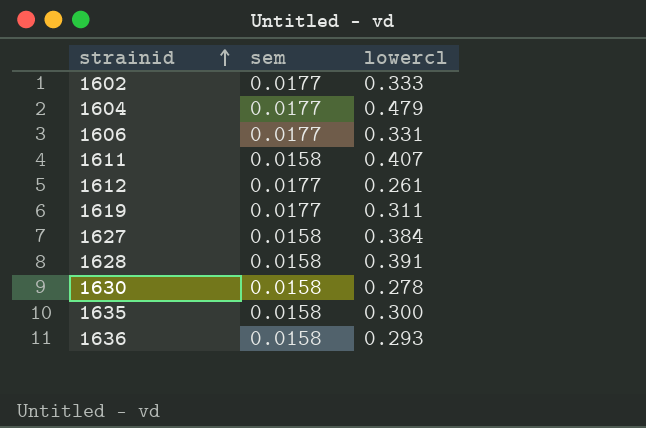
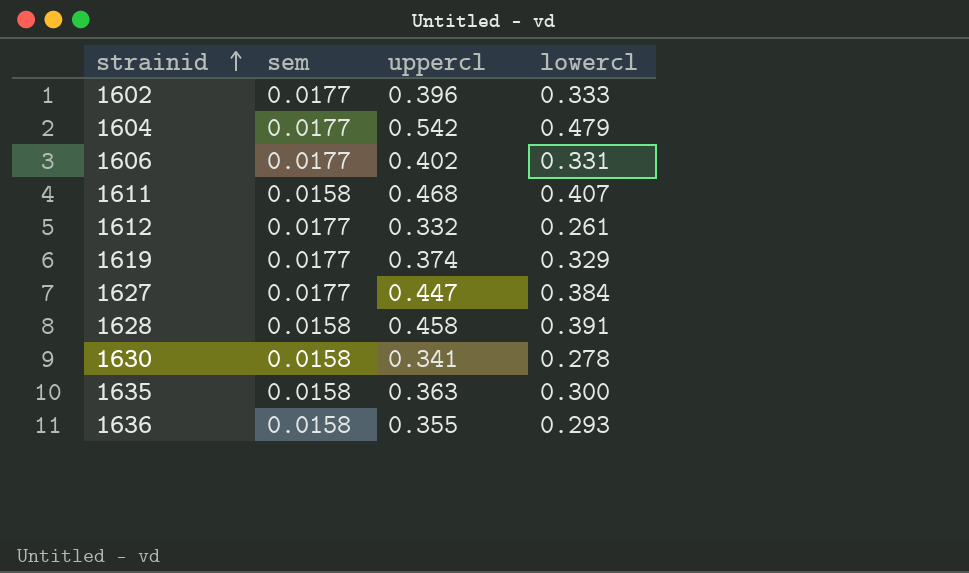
column uppercl | position: none -> 3
1619 | lowercl: 0.311 -> 0.329
1627 | sem: 0.0158 -> 0.0177

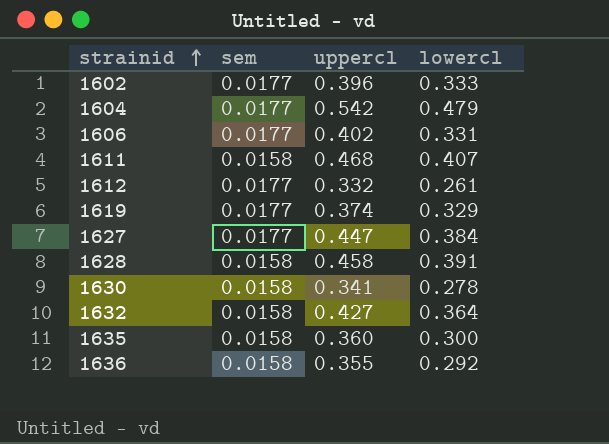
row 1632: none -> 0.0158 | 0.427 | 0.364
1635 | uppercl: 0.363 -> 0.360
1636 | lowercl: 0.293 -> 0.292

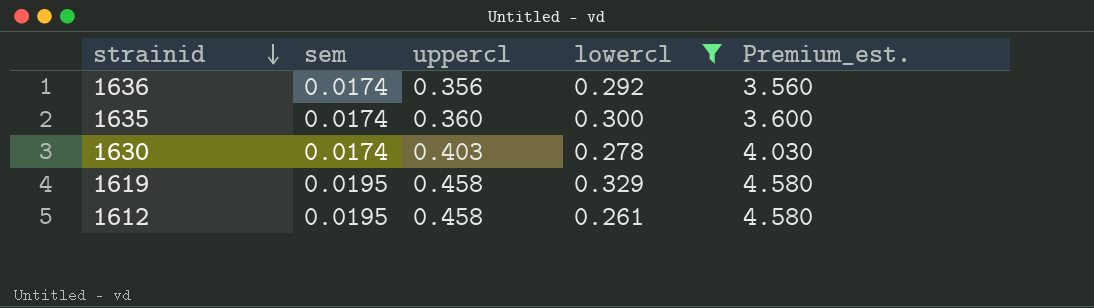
filter: none -> lowercl <= 0.329
row order: strainid ascending -> strainid descending
column Premium_est. | formula: none -> [uppercl] * 10
1636 | sem: 0.0158 -> 0.0174
1636 | uppercl: 0.355 -> 0.356
1635 | sem: 0.0158 -> 0.0174
1630 | sem: 0.0158 -> 0.0174
1630 | uppercl: 0.341 -> 0.403
1619 | sem: 0.0177 -> 0.0195
1619 | uppercl: 0.374 -> 0.458
1612 | sem: 0.0177 -> 0.0195
1612 | uppercl: 0.332 -> 0.458

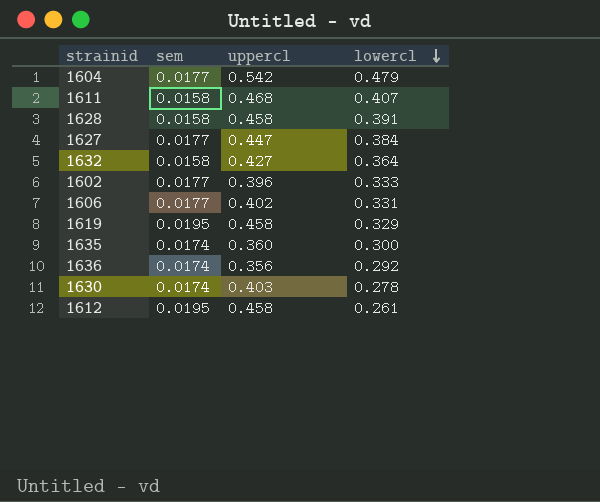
filter: lowercl <= 0.329 -> none
row order: strainid descending -> lowercl descending
column Premium_est. | formula: [uppercl] * 10 -> none

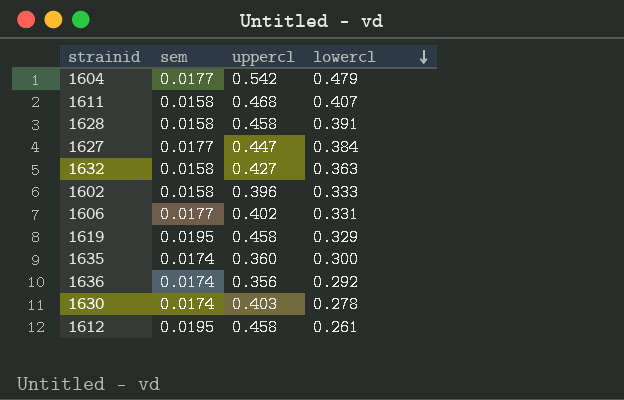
1632 | lowercl: 0.364 -> 0.363
1602 | sem: 0.0177 -> 0.0158

